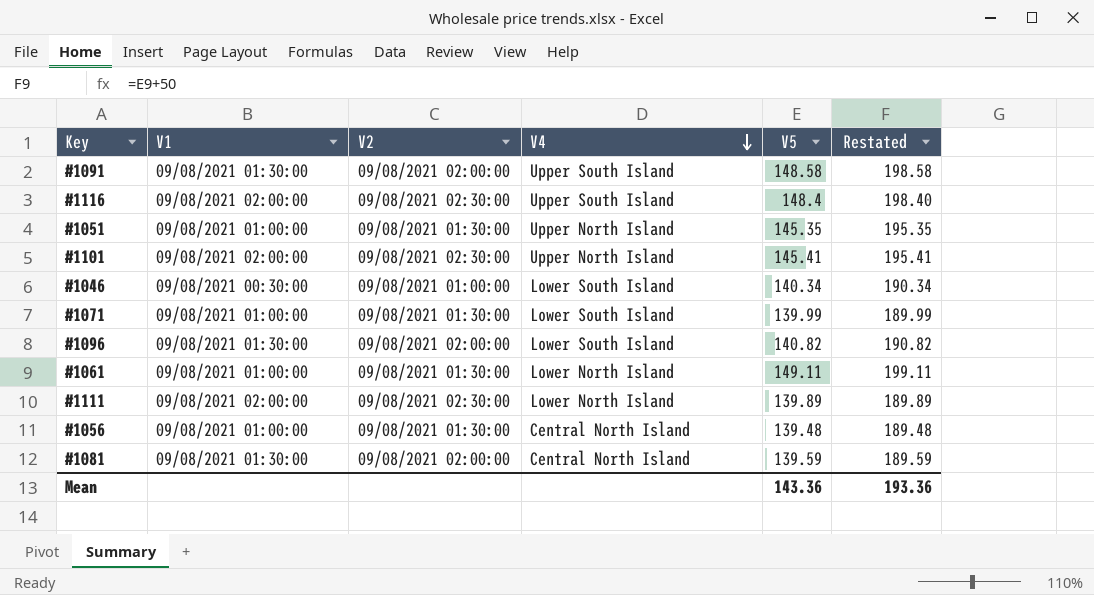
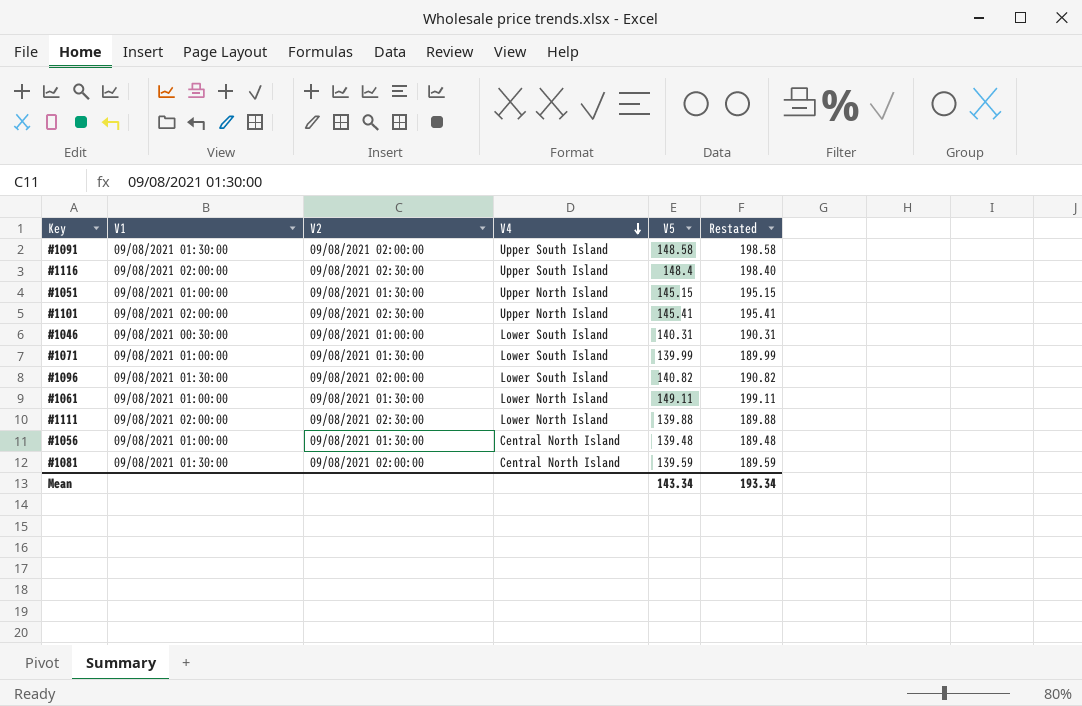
#1051 | V5: 145.35 -> 145.15
#1051 | Restated: 195.35 -> 195.15
#1046 | V5: 140.34 -> 140.31
#1046 | Restated: 190.34 -> 190.31
#1111 | V5: 139.89 -> 139.88
#1111 | Restated: 189.89 -> 189.88
Mean | V5: 143.36 -> 143.34
Mean | Restated: 193.36 -> 193.34

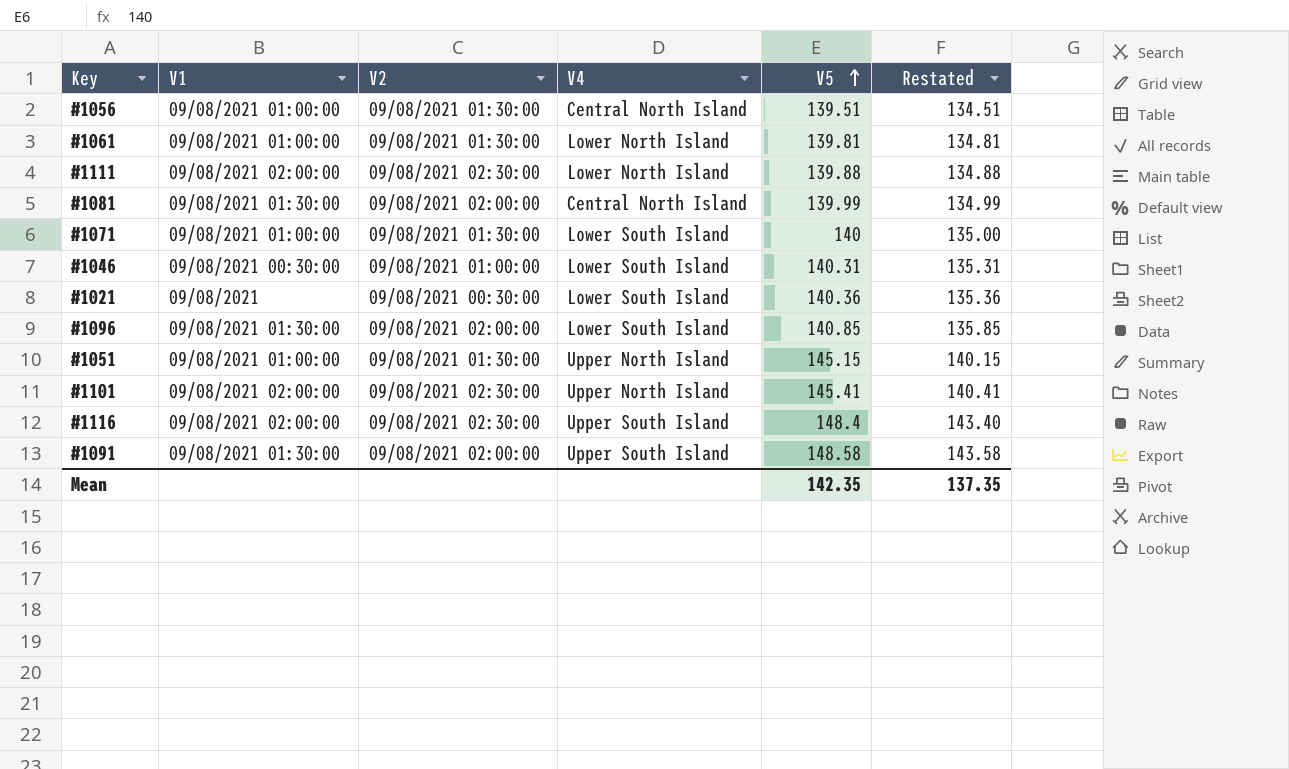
row order: V4 descending -> V5 ascending
column Restated | formula: [V5] + 50 -> [V5] - 5
#1056 | V5: 139.48 -> 139.51
#1061 | V5: 149.11 -> 139.81
#1081 | V5: 139.59 -> 139.99
#1071 | V5: 139.99 -> 140
row #1021: none -> 09/08/2021 | 09/08/2021 00:30:00 | Lower South Island | 140.36 | 135.36
#1096 | V5: 140.82 -> 140.85
Mean | V5: 143.34 -> 142.35
Mean | Restated: 193.34 -> 137.35

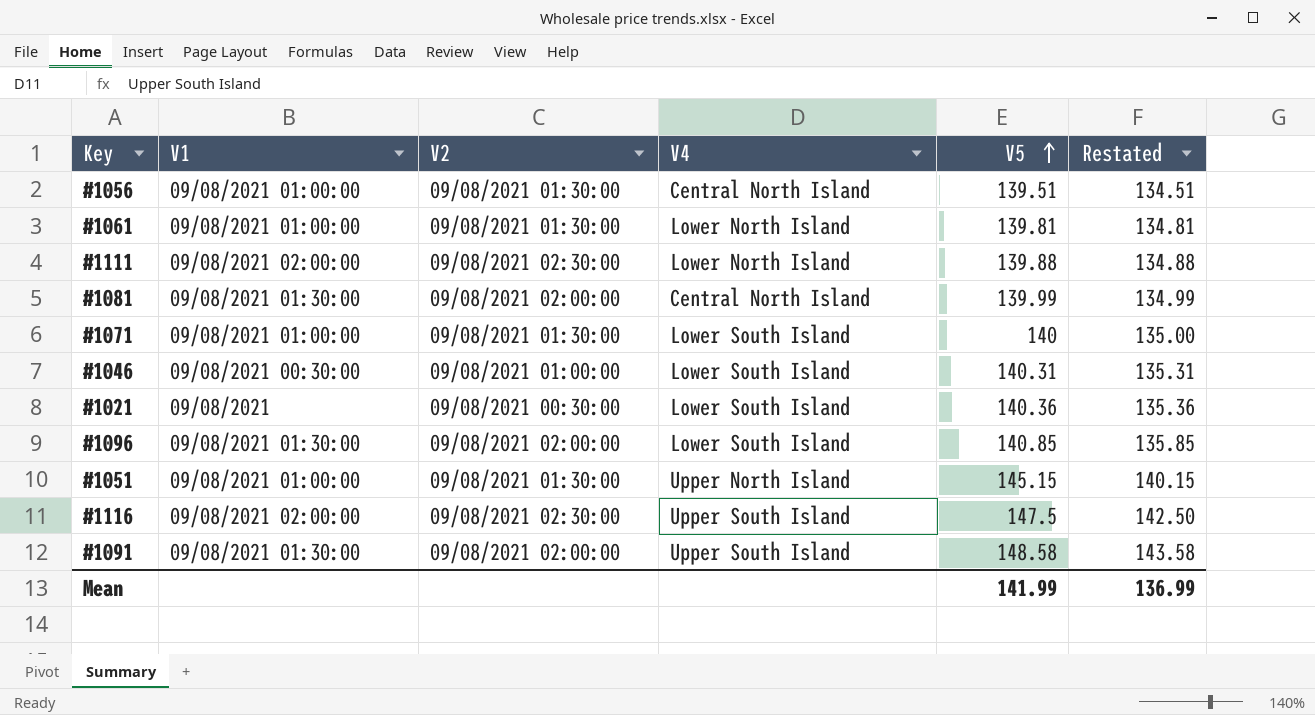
row #1101: 09/08/2021 02:00:00 | 09/08/2021 02:30:00 | Upper North Island | 145.41 | 140.41 -> none
#1116 | V5: 148.4 -> 147.5
#1116 | Restated: 143.40 -> 142.50
Mean | V5: 142.35 -> 141.99
Mean | Restated: 137.35 -> 136.99

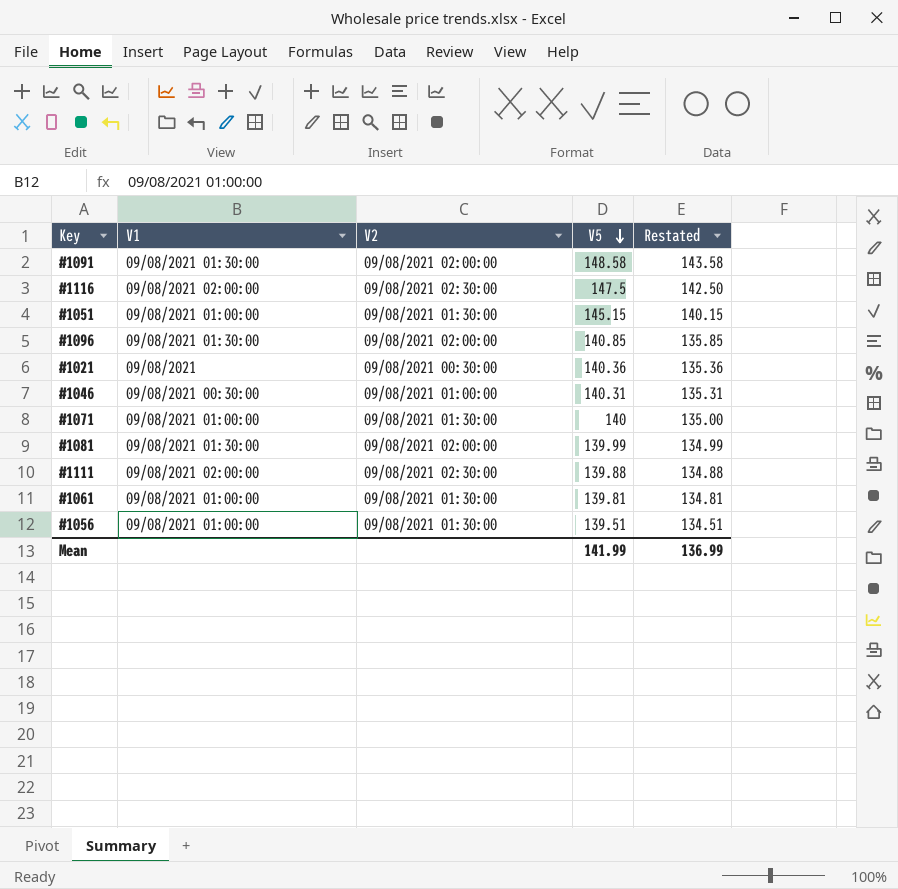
row order: V5 ascending -> V5 descending
column V4 | position: 4 -> none

